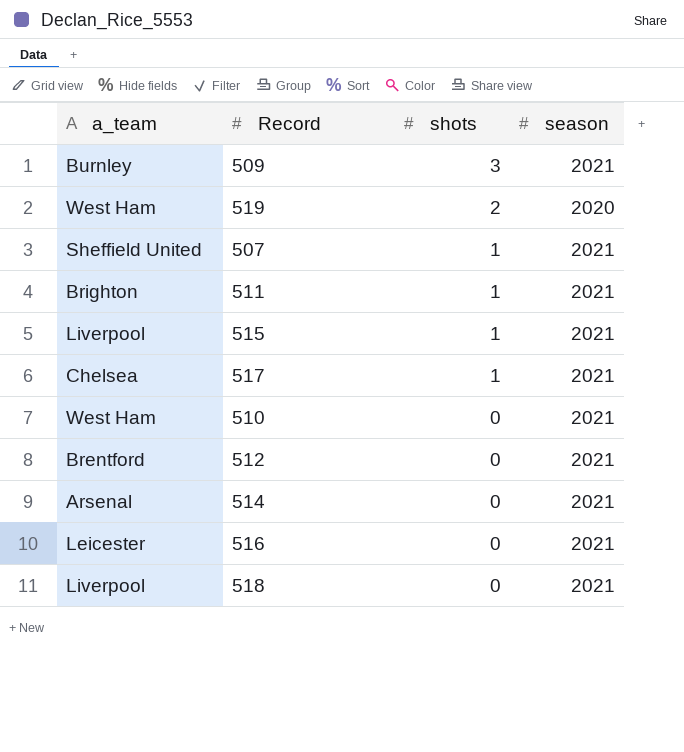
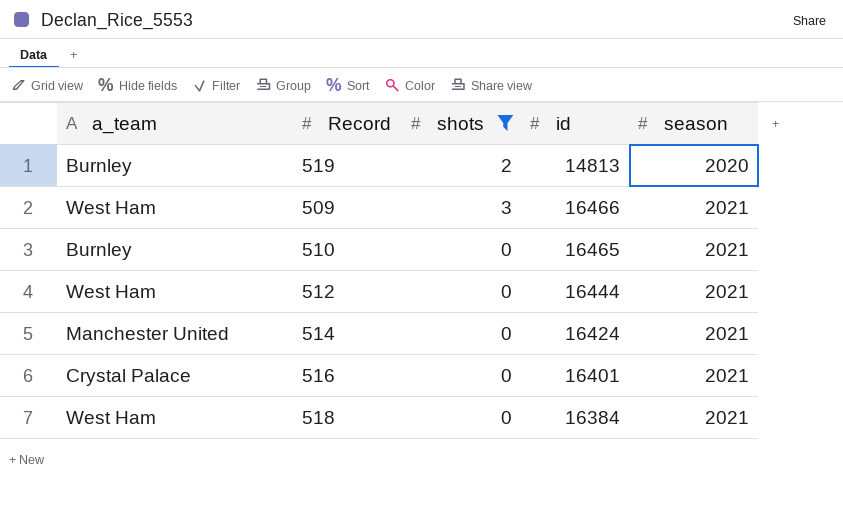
filter: none -> shots != 1
row order: shots descending -> season ascending
column id | position: none -> 4
519 | a_team: West Ham -> Burnley
509 | a_team: Burnley -> West Ham
510 | a_team: West Ham -> Burnley
512 | a_team: Brentford -> West Ham
514 | a_team: Arsenal -> Manchester United
516 | a_team: Leicester -> Crystal Palace
518 | a_team: Liverpool -> West Ham

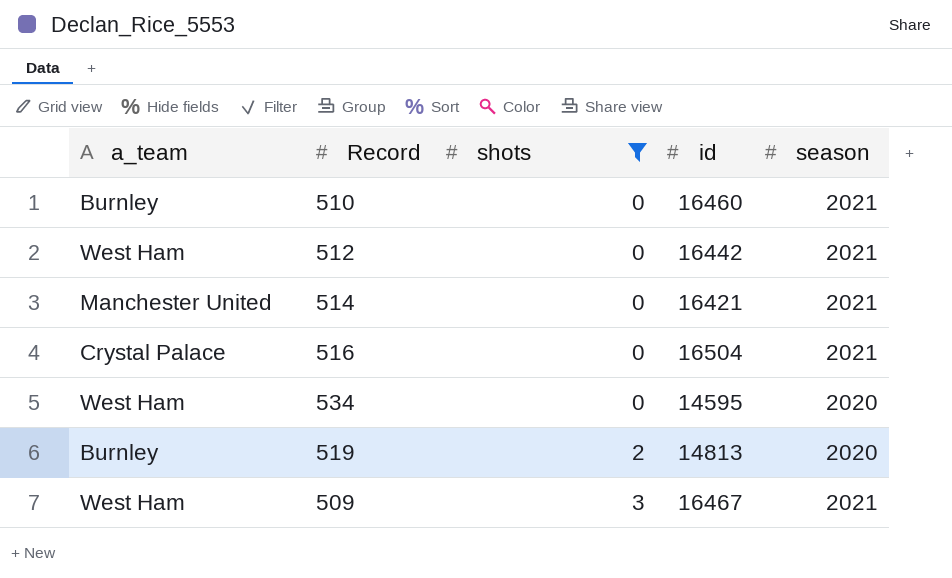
row order: season ascending -> shots ascending
row 518: West Ham | 0 | 16384 | 2021 -> none
510 | id: 16465 -> 16460
512 | id: 16444 -> 16442
514 | id: 16424 -> 16421
516 | id: 16401 -> 16504
row 534: none -> West Ham | 0 | 14595 | 2020
509 | id: 16466 -> 16467

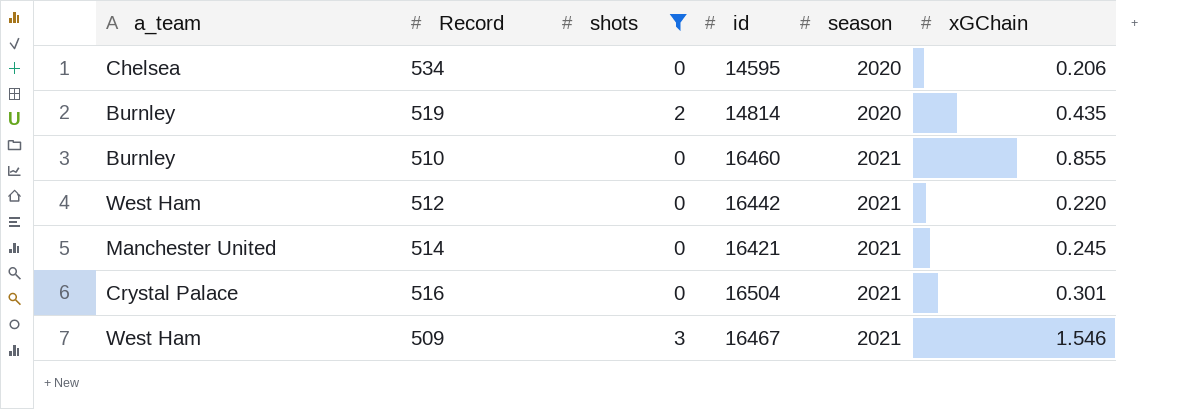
row order: shots ascending -> season ascending
column xGChain | position: none -> 6
534 | a_team: West Ham -> Chelsea
519 | id: 14813 -> 14814

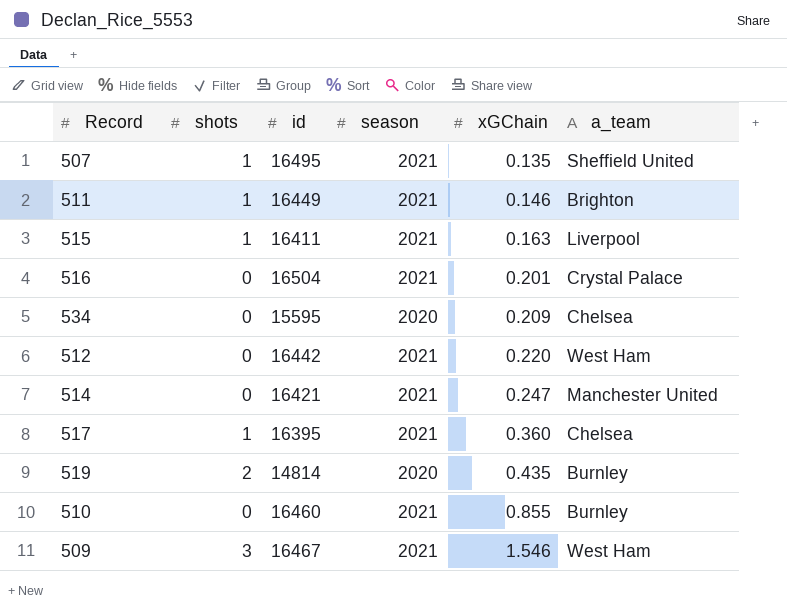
filter: shots != 1 -> none
row order: season ascending -> xGChain ascending
column a_team | position: 1 -> 6
516 | xGChain: 0.301 -> 0.201
534 | id: 14595 -> 15595
534 | xGChain: 0.206 -> 0.209
514 | xGChain: 0.245 -> 0.247

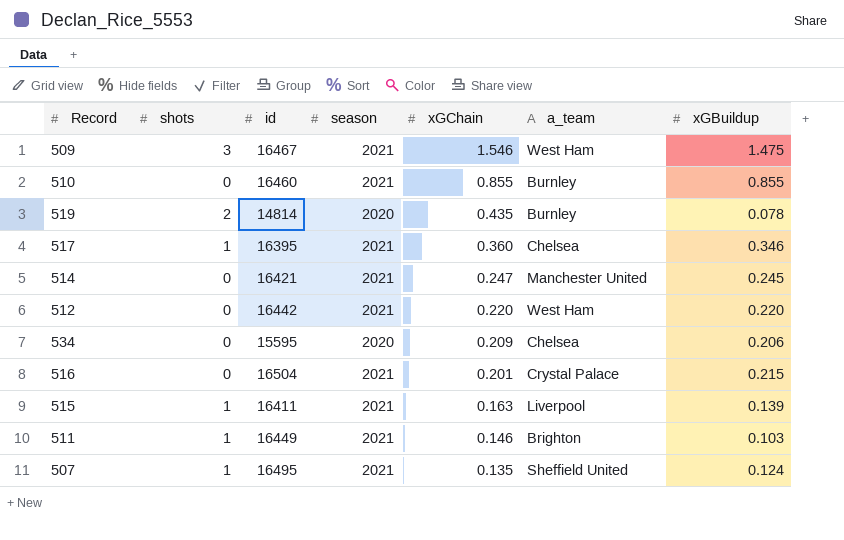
row order: xGChain ascending -> xGChain descending
column xGBuildup | position: none -> 7

